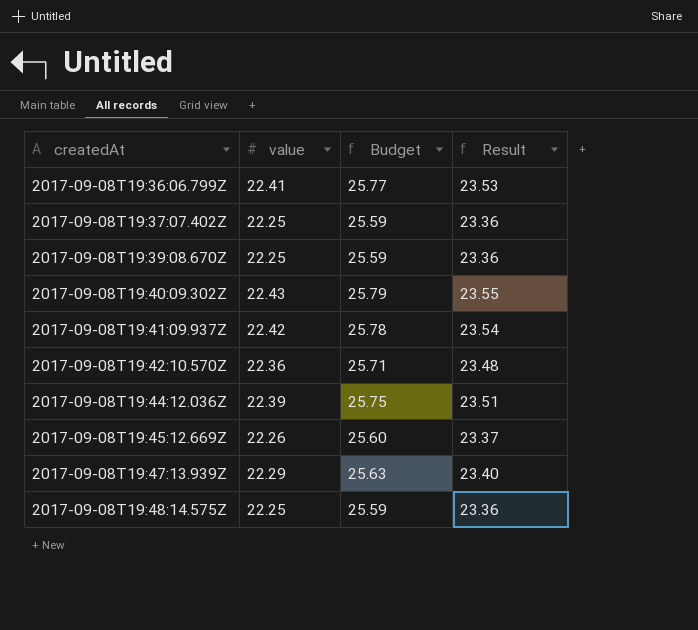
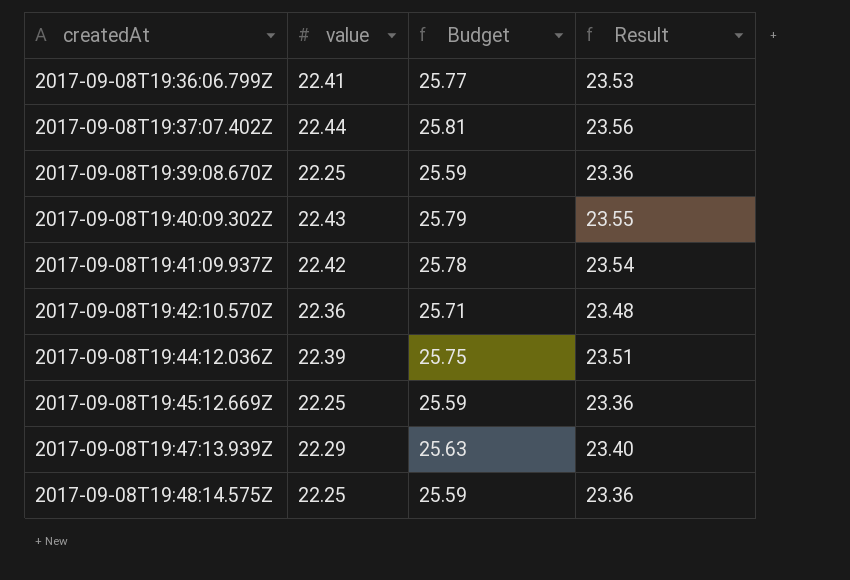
2017-09-08T19:37:07.402Z | value: 22.25 -> 22.44
2017-09-08T19:37:07.402Z | Budget: 25.59 -> 25.81
2017-09-08T19:37:07.402Z | Result: 23.36 -> 23.56
2017-09-08T19:45:12.669Z | value: 22.26 -> 22.25
2017-09-08T19:45:12.669Z | Budget: 25.60 -> 25.59
2017-09-08T19:45:12.669Z | Result: 23.37 -> 23.36

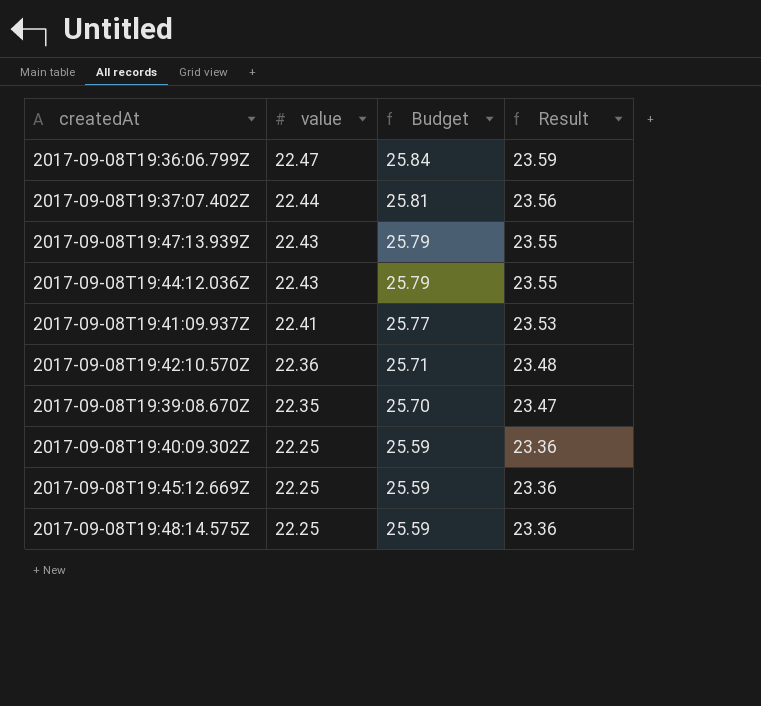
row order: createdAt ascending -> value descending
2017-09-08T19:36:06.799Z | value: 22.41 -> 22.47
2017-09-08T19:36:06.799Z | Budget: 25.77 -> 25.84
2017-09-08T19:36:06.799Z | Result: 23.53 -> 23.59
2017-09-08T19:47:13.939Z | value: 22.29 -> 22.43
2017-09-08T19:47:13.939Z | Budget: 25.63 -> 25.79
2017-09-08T19:47:13.939Z | Result: 23.40 -> 23.55
2017-09-08T19:44:12.036Z | value: 22.39 -> 22.43
2017-09-08T19:44:12.036Z | Budget: 25.75 -> 25.79
2017-09-08T19:44:12.036Z | Result: 23.51 -> 23.55
2017-09-08T19:41:09.937Z | value: 22.42 -> 22.41
2017-09-08T19:41:09.937Z | Budget: 25.78 -> 25.77
2017-09-08T19:41:09.937Z | Result: 23.54 -> 23.53
2017-09-08T19:39:08.670Z | value: 22.25 -> 22.35
2017-09-08T19:39:08.670Z | Budget: 25.59 -> 25.70
2017-09-08T19:39:08.670Z | Result: 23.36 -> 23.47
2017-09-08T19:40:09.302Z | value: 22.43 -> 22.25
2017-09-08T19:40:09.302Z | Budget: 25.79 -> 25.59
2017-09-08T19:40:09.302Z | Result: 23.55 -> 23.36

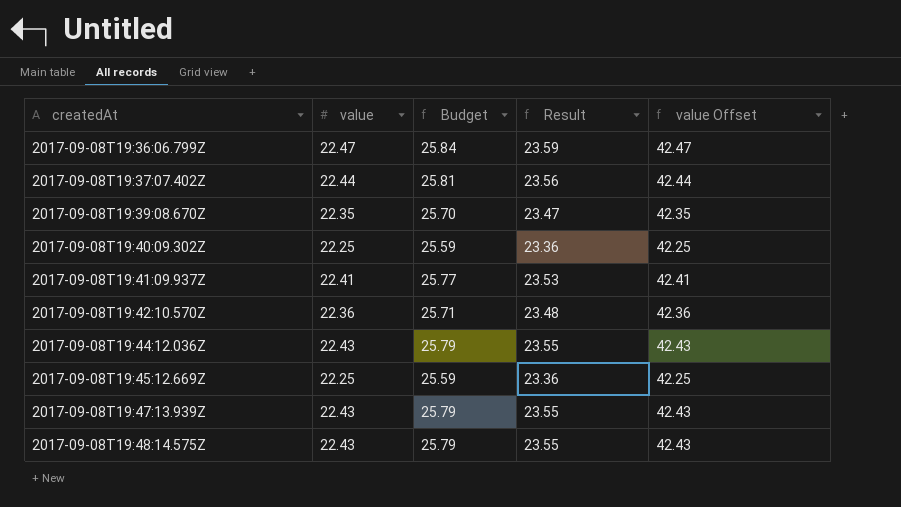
row order: value descending -> createdAt ascending
column value Offset | formula: none -> [value] + 20
2017-09-08T19:48:14.575Z | value: 22.25 -> 22.43
2017-09-08T19:48:14.575Z | Budget: 25.59 -> 25.79
2017-09-08T19:48:14.575Z | Result: 23.36 -> 23.55

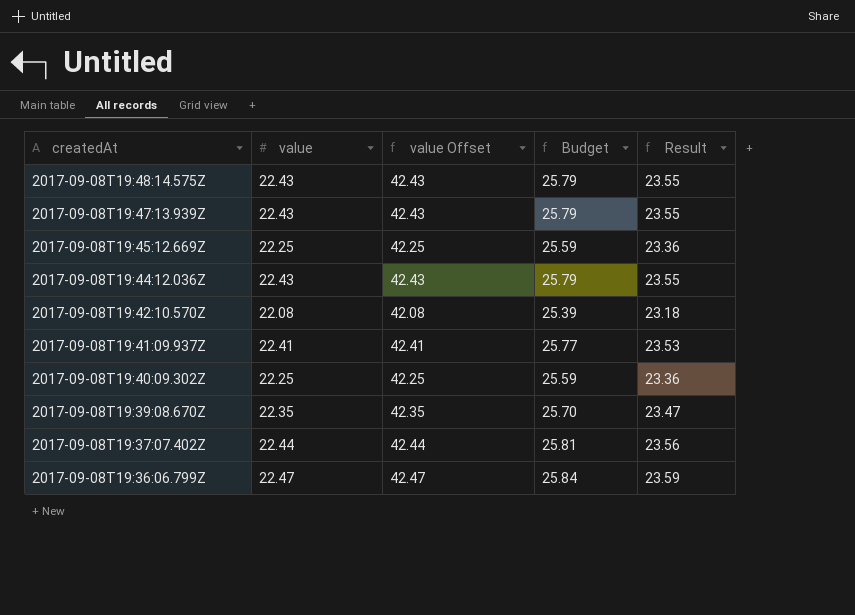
row order: createdAt ascending -> createdAt descending
column value Offset | position: 5 -> 3
2017-09-08T19:42:10.570Z | value: 22.36 -> 22.08
2017-09-08T19:42:10.570Z | value Offset: 42.36 -> 42.08
2017-09-08T19:42:10.570Z | Budget: 25.71 -> 25.39
2017-09-08T19:42:10.570Z | Result: 23.48 -> 23.18

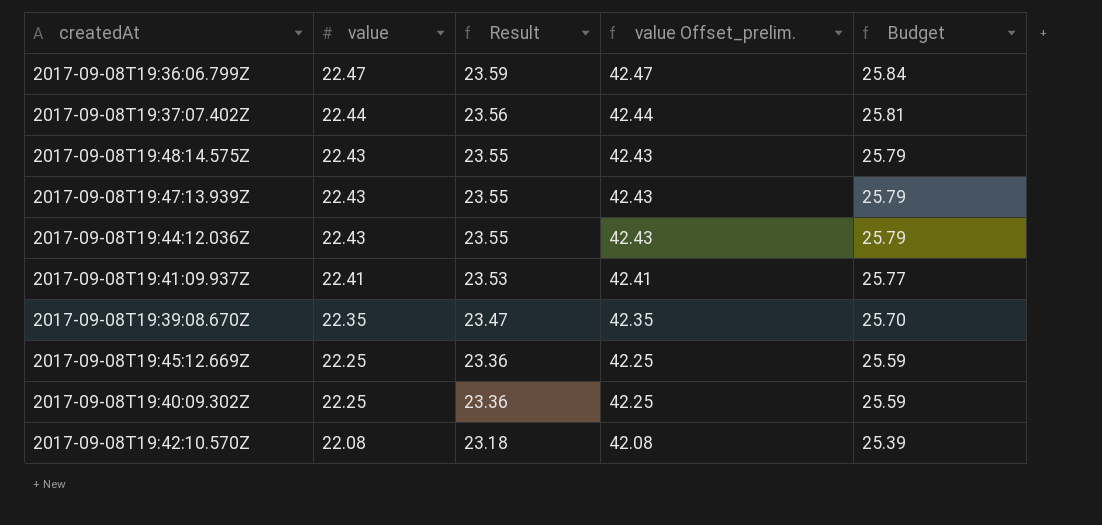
row order: createdAt descending -> value descending
column Result | position: 5 -> 3
column name: value Offset -> value Offset_prelim.

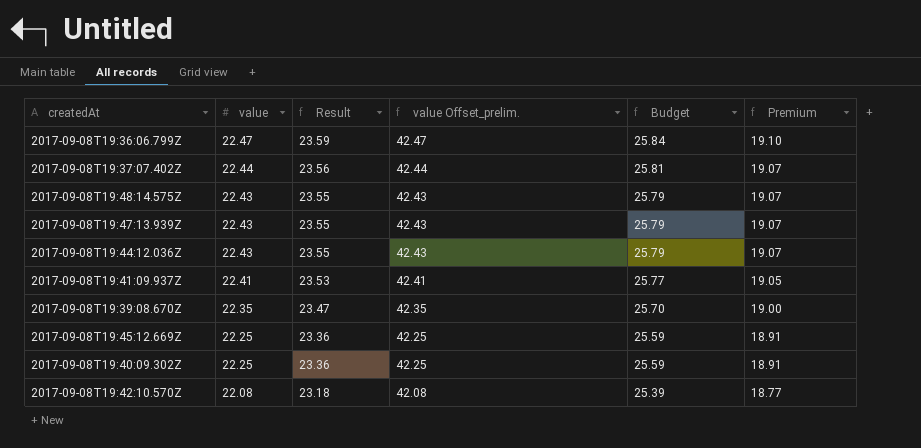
column Premium | formula: none -> [value] * 0.85

